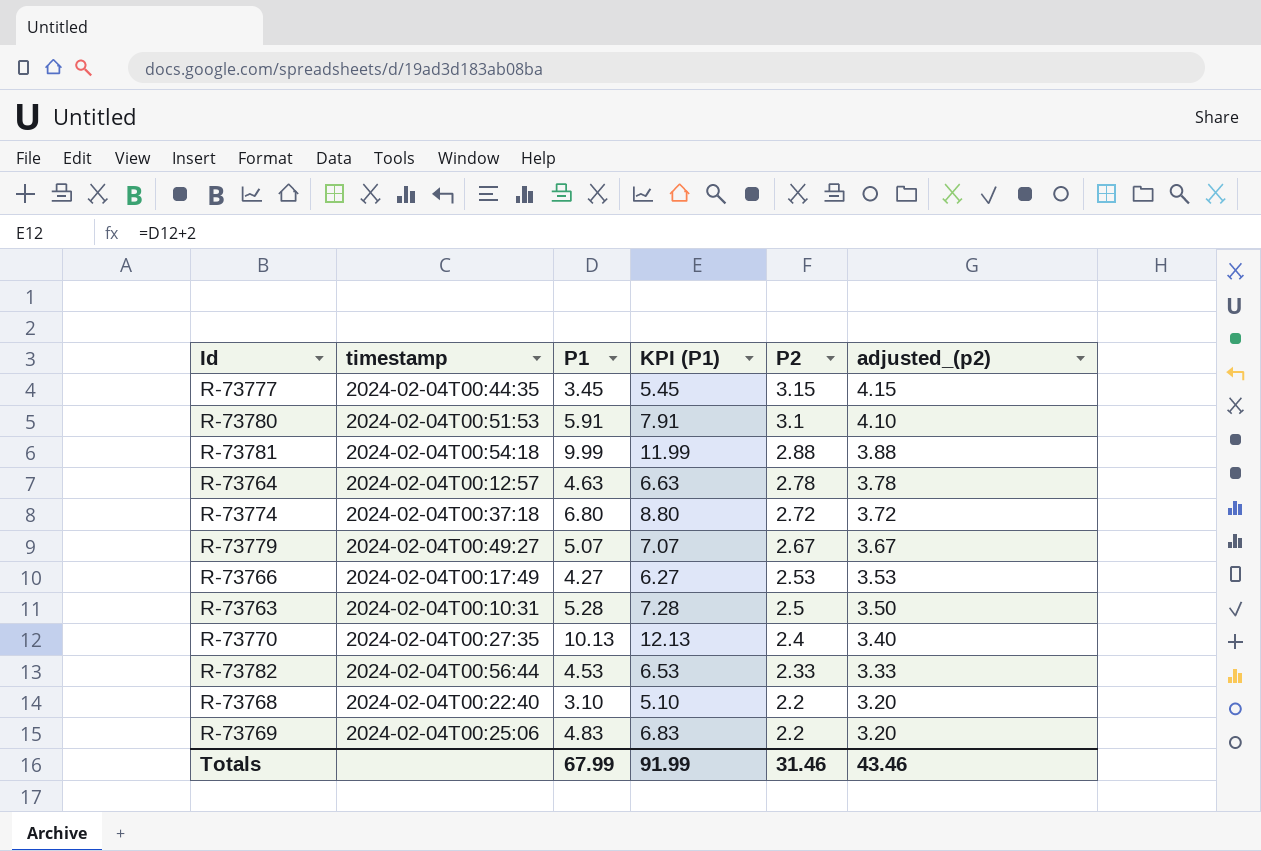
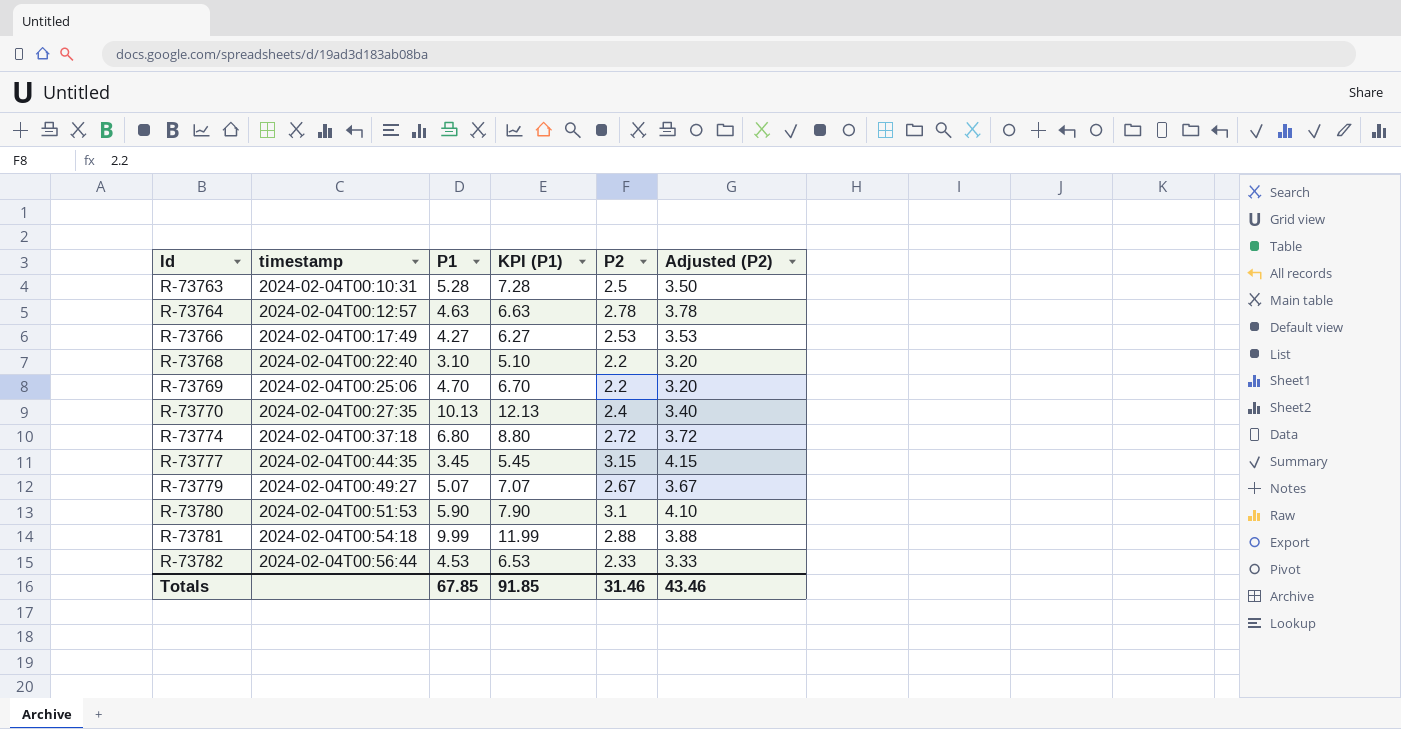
row order: P2 descending -> Id ascending
column name: adjusted_(p2) -> Adjusted (P2)
R-73769 | P1: 4.83 -> 4.70
R-73769 | KPI (P1): 6.83 -> 6.70
R-73780 | P1: 5.91 -> 5.90
R-73780 | KPI (P1): 7.91 -> 7.90
Totals | P1: 67.99 -> 67.85
Totals | KPI (P1): 91.99 -> 91.85

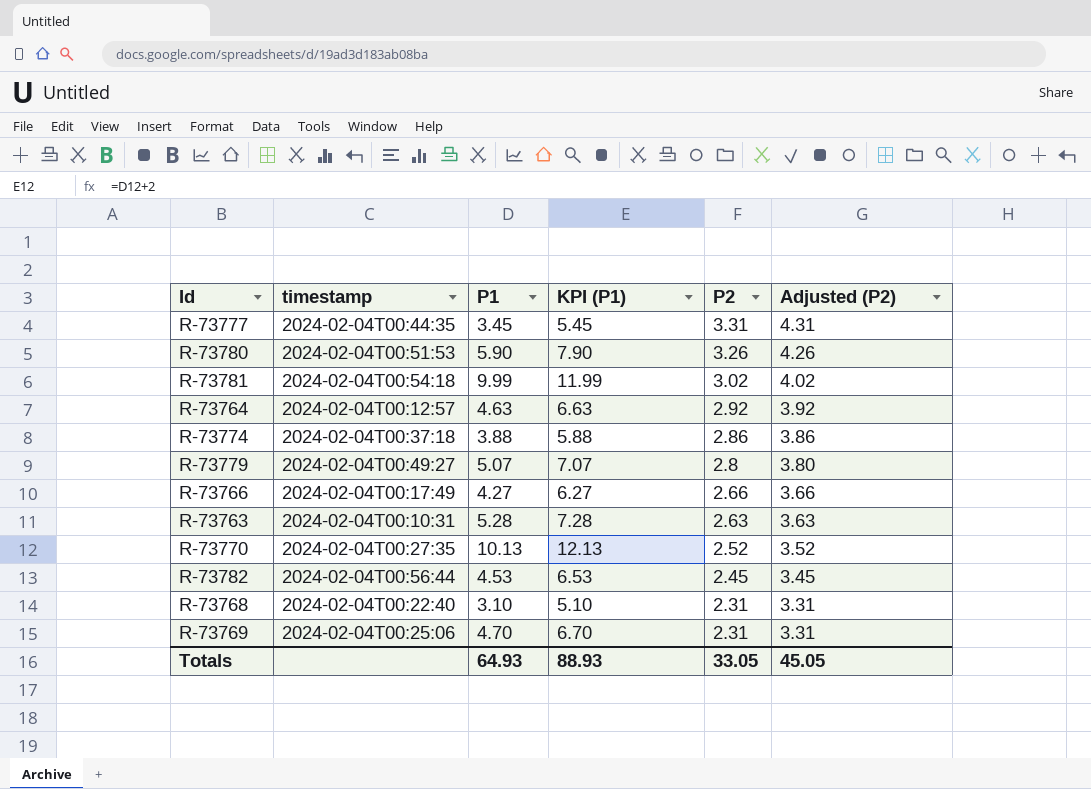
row order: Id ascending -> P2 descending
R-73777 | P2: 3.15 -> 3.31
R-73777 | Adjusted (P2): 4.15 -> 4.31
R-73780 | P2: 3.1 -> 3.26
R-73780 | Adjusted (P2): 4.10 -> 4.26
R-73781 | P2: 2.88 -> 3.02
R-73781 | Adjusted (P2): 3.88 -> 4.02
R-73764 | P2: 2.78 -> 2.92
R-73764 | Adjusted (P2): 3.78 -> 3.92
R-73774 | P1: 6.80 -> 3.88
R-73774 | KPI (P1): 8.80 -> 5.88
R-73774 | P2: 2.72 -> 2.86
R-73774 | Adjusted (P2): 3.72 -> 3.86
R-73779 | P2: 2.67 -> 2.8
R-73779 | Adjusted (P2): 3.67 -> 3.80
R-73766 | P2: 2.53 -> 2.66
R-73766 | Adjusted (P2): 3.53 -> 3.66
R-73763 | P2: 2.5 -> 2.63
R-73763 | Adjusted (P2): 3.50 -> 3.63
R-73770 | P2: 2.4 -> 2.52
R-73770 | Adjusted (P2): 3.40 -> 3.52
R-73782 | P2: 2.33 -> 2.45
R-73782 | Adjusted (P2): 3.33 -> 3.45
R-73768 | P2: 2.2 -> 2.31
R-73768 | Adjusted (P2): 3.20 -> 3.31
R-73769 | P2: 2.2 -> 2.31
R-73769 | Adjusted (P2): 3.20 -> 3.31
Totals | P1: 67.85 -> 64.93
Totals | KPI (P1): 91.85 -> 88.93
Totals | P2: 31.46 -> 33.05
Totals | Adjusted (P2): 43.46 -> 45.05

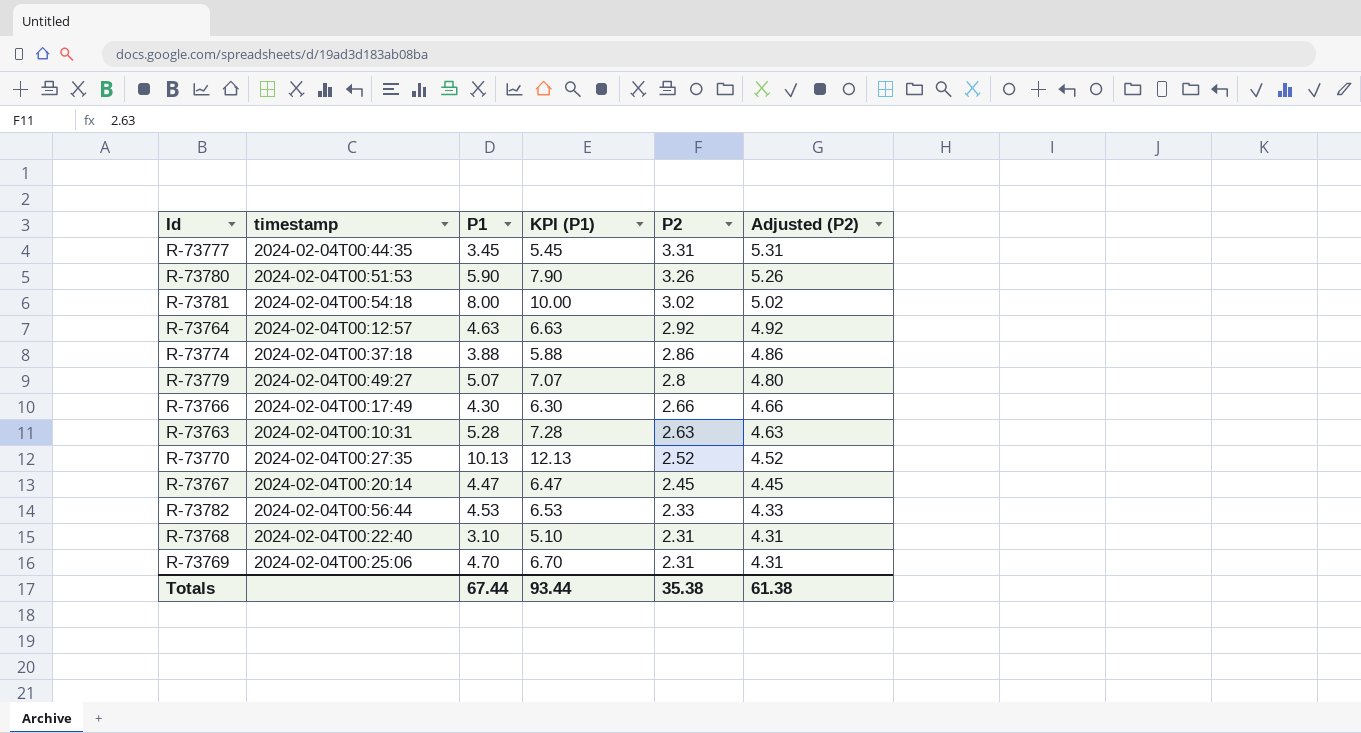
column Adjusted (P2) | formula: [P2] + 1 -> [P2] + 2
R-73781 | P1: 9.99 -> 8.00
R-73781 | KPI (P1): 11.99 -> 10.00
R-73766 | P1: 4.27 -> 4.30
R-73766 | KPI (P1): 6.27 -> 6.30
row R-73767: none -> 2024-02-04T00:20:14 | 4.47 | 6.47 | 2.45 | 4.45
R-73782 | P2: 2.45 -> 2.33
Totals | P1: 64.93 -> 67.44
Totals | KPI (P1): 88.93 -> 93.44
Totals | P2: 33.05 -> 35.38
Totals | Adjusted (P2): 45.05 -> 61.38

